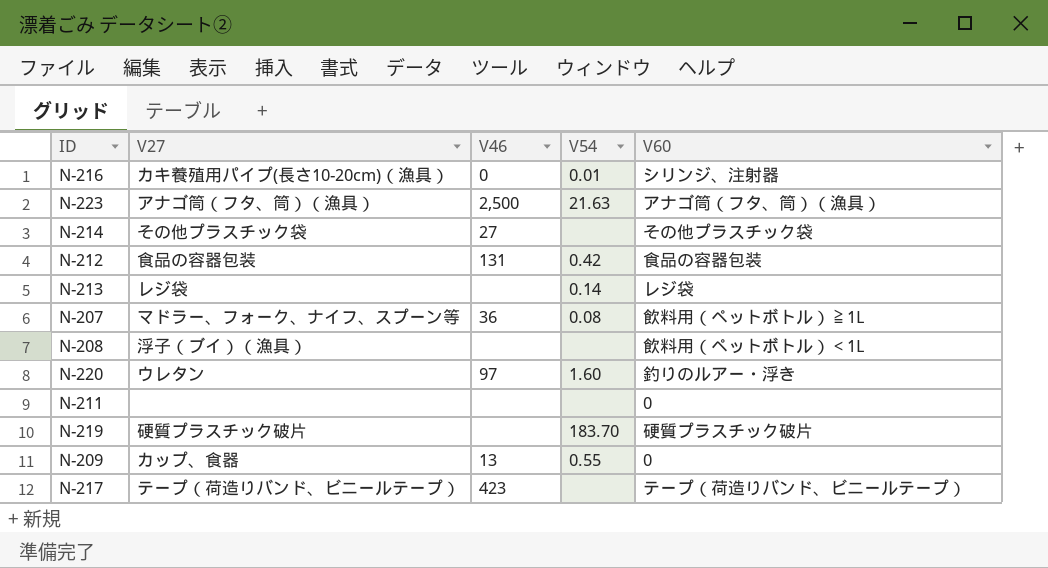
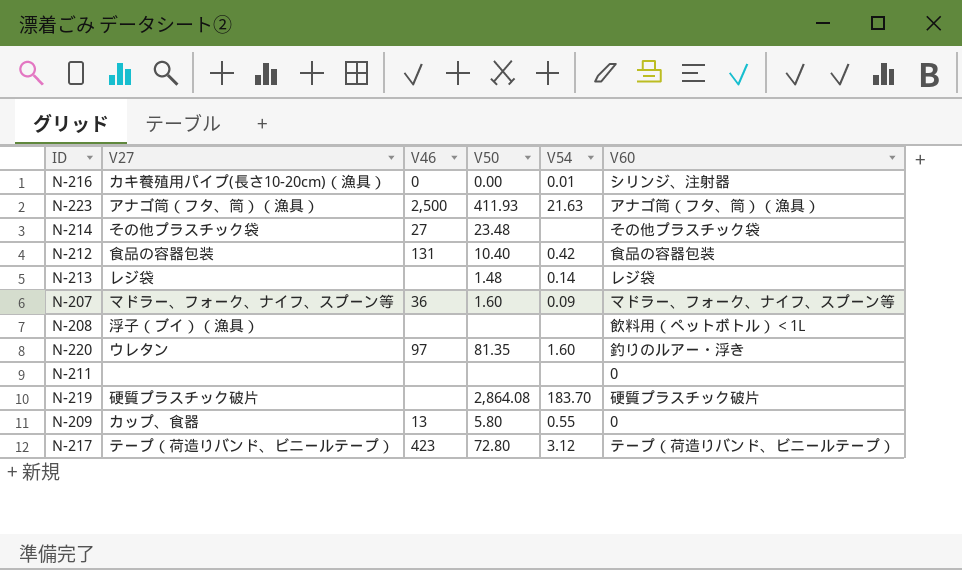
column V50 | position: none -> 4
N-207 | V54: 0.08 -> 0.09
N-207 | V60: 飲料用（ペットボトル）≧1L -> マドラー、フォーク、ナイフ、スプーン等
N-217 | V54: none -> 3.12

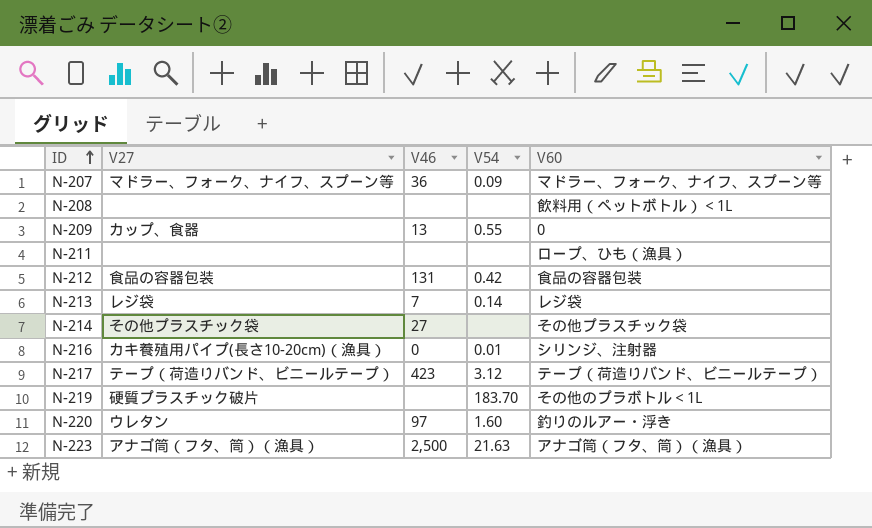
row order: none -> ID ascending
column V50 | position: 4 -> none
N-208 | V27: 浮子（ブイ）（漁具） -> none
N-211 | V60: 0 -> ロープ、ひも（漁具）
N-213 | V46: none -> 7
N-219 | V60: 硬質プラスチック破片 -> その他のプラボトル＜1L

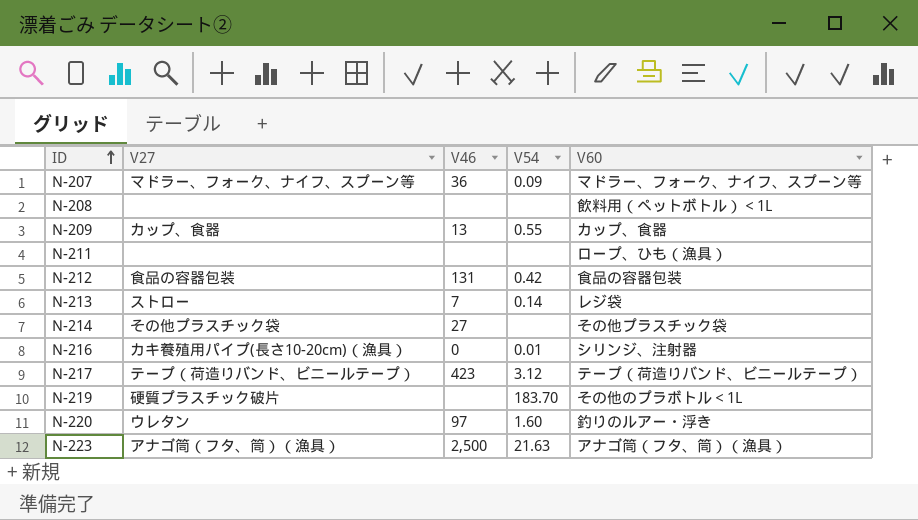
N-209 | V60: 0 -> カップ、食器
N-213 | V27: レジ袋 -> ストロー

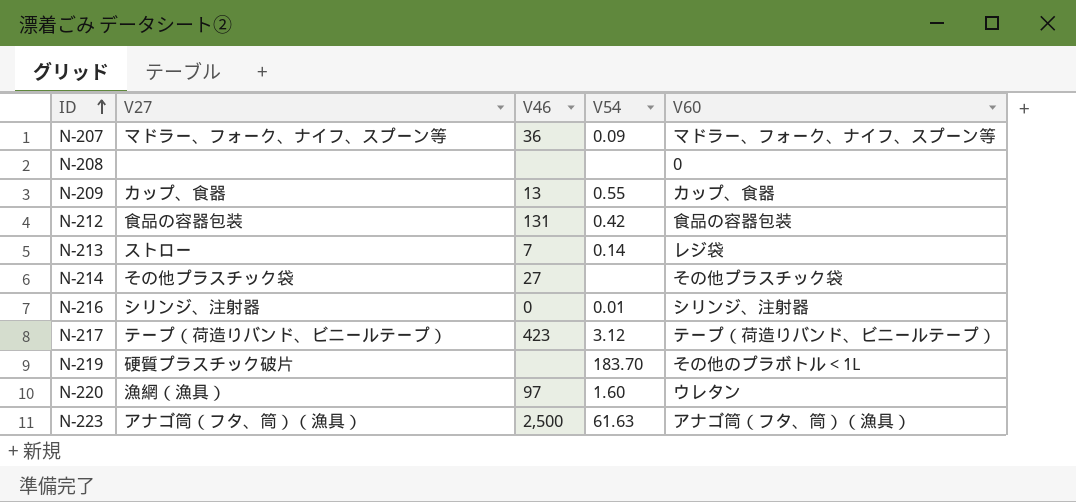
row N-211: none | none | none | ロープ、ひも（漁具） -> none
N-208 | V60: 飲料用（ペットボトル）＜1L -> 0
N-216 | V27: カキ養殖用パイプ(長さ10-20cm)（漁具） -> シリンジ、注射器
N-220 | V27: ウレタン -> 漁網（漁具）
N-220 | V60: 釣りのルアー・浮き -> ウレタン
N-223 | V54: 21.63 -> 61.63

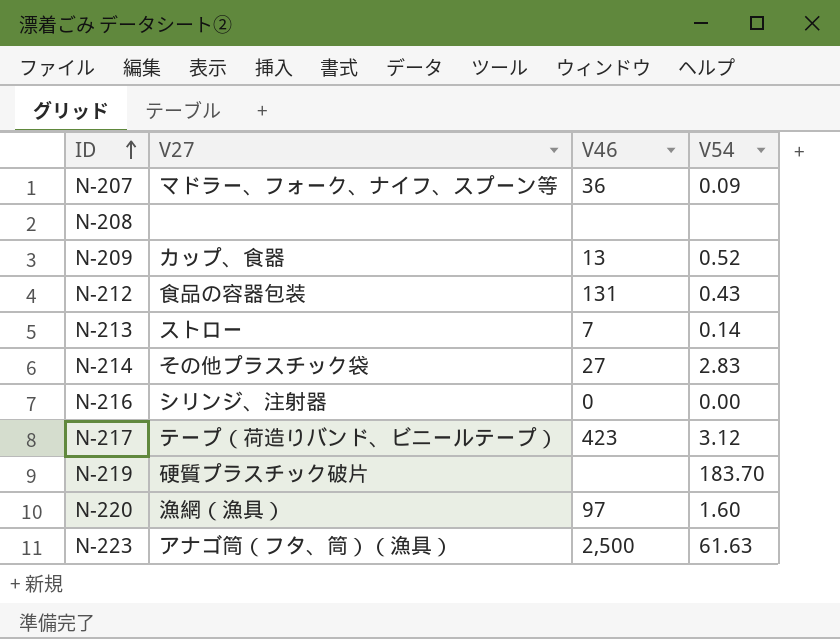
column V60 | position: 5 -> none
N-209 | V54: 0.55 -> 0.52
N-212 | V54: 0.42 -> 0.43
N-214 | V54: none -> 2.83
N-216 | V54: 0.01 -> 0.00

